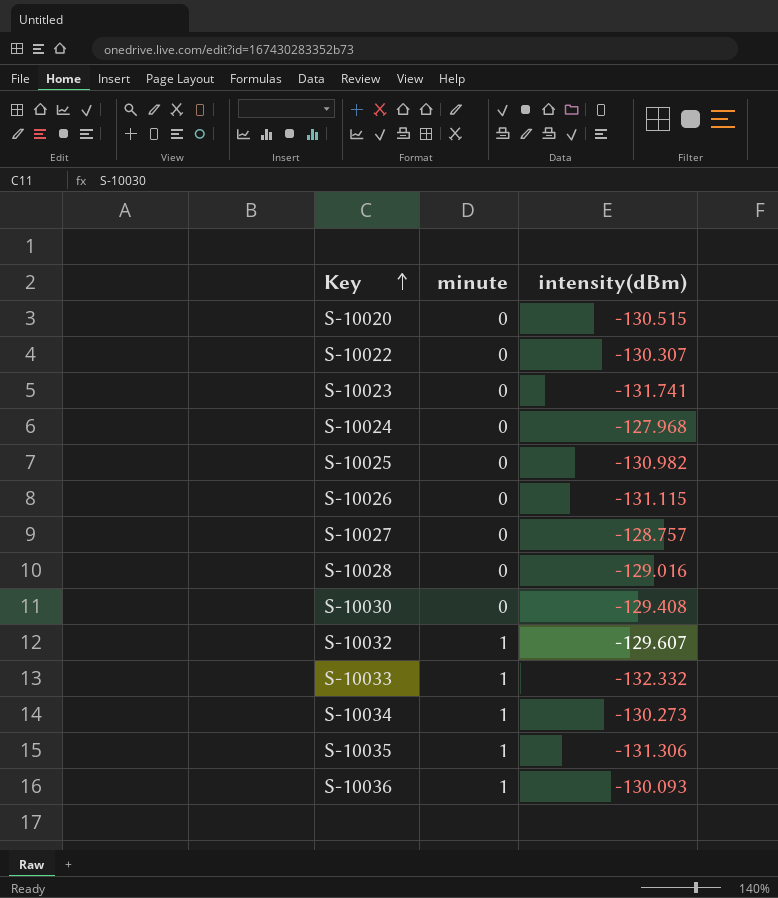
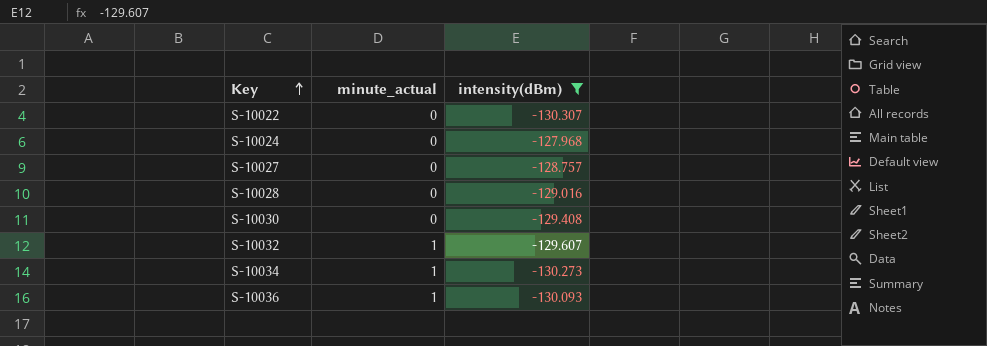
filter: none -> intensity(dBm) >= -130.307
column name: minute -> minute_actual

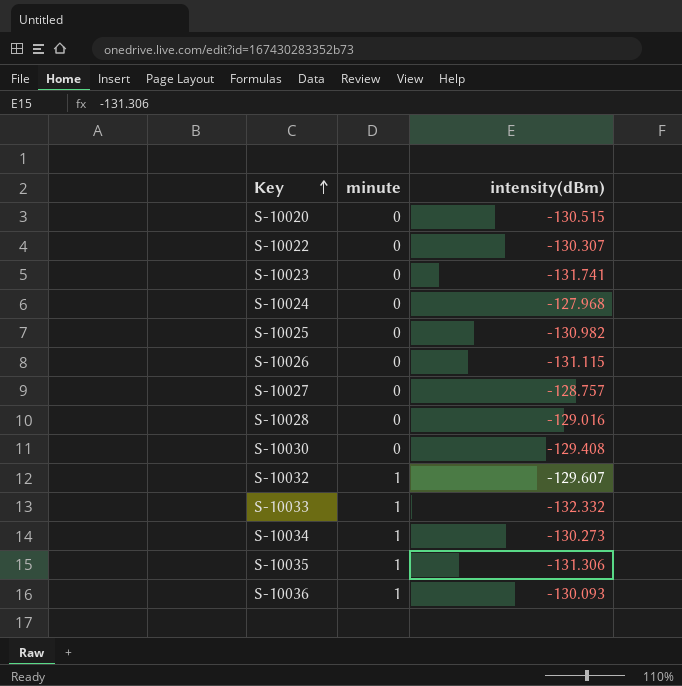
filter: intensity(dBm) >= -130.307 -> none
column name: minute_actual -> minute

